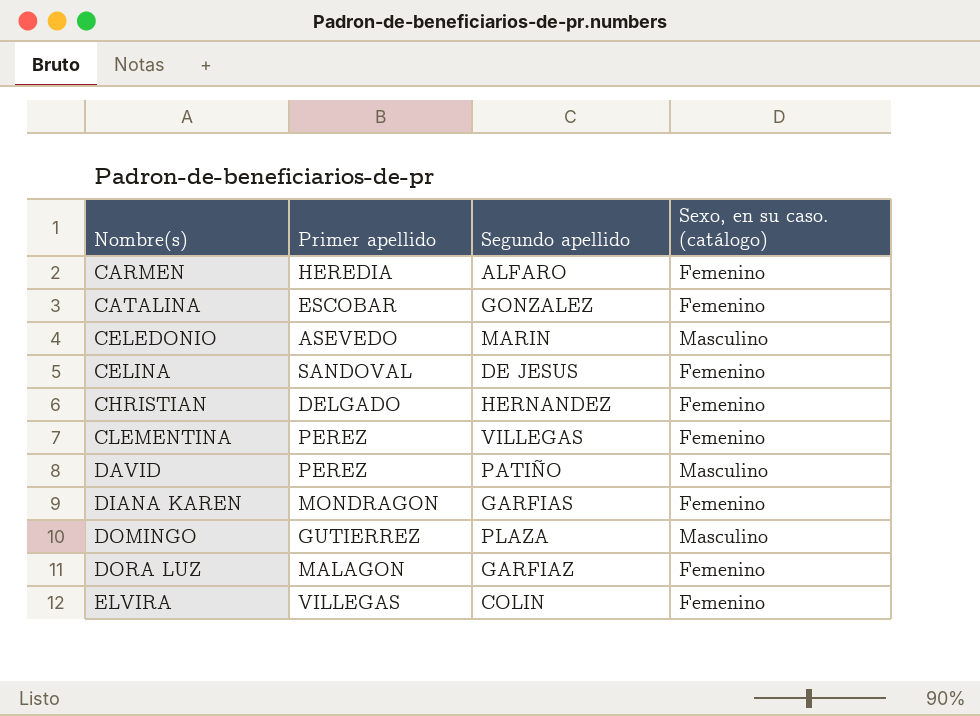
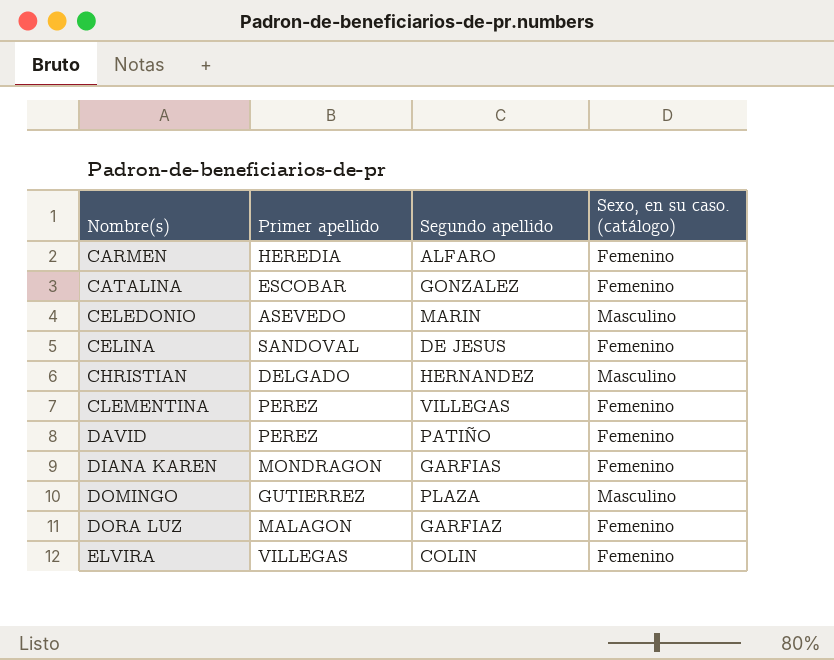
CHRISTIAN | Sexo, en su caso. (catálogo): Femenino -> Masculino
DAVID | Sexo, en su caso. (catálogo): Masculino -> Femenino

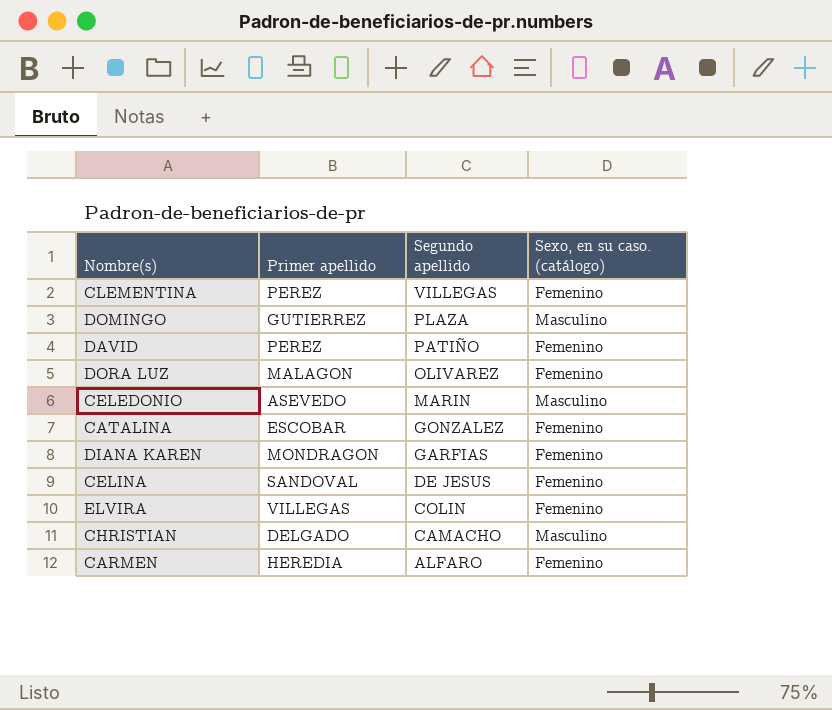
row order: Nombre(s) ascending -> Segundo apellido descending
DORA LUZ | Segundo apellido: GARFIAZ -> OLIVAREZ
CHRISTIAN | Segundo apellido: HERNANDEZ -> CAMACHO

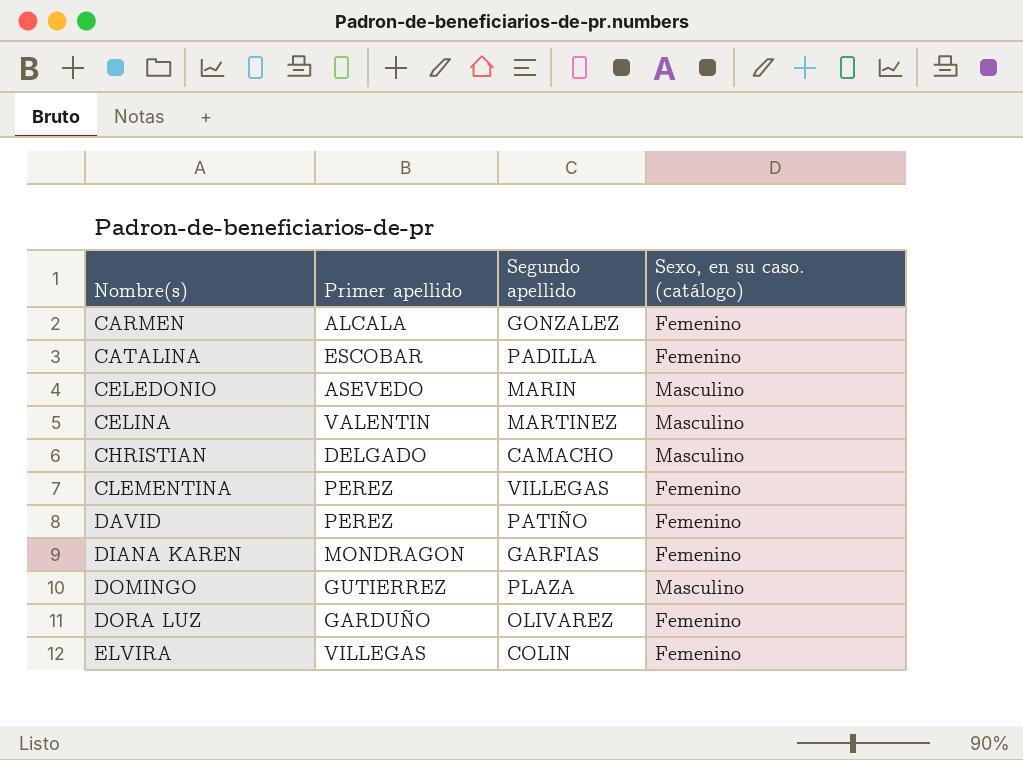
row order: Segundo apellido descending -> Nombre(s) ascending
CARMEN | Primer apellido: HEREDIA -> ALCALA
CARMEN | Segundo apellido: ALFARO -> GONZALEZ
CATALINA | Segundo apellido: GONZALEZ -> PADILLA
CELINA | Primer apellido: SANDOVAL -> VALENTIN
CELINA | Segundo apellido: DE JESUS -> MARTINEZ
CELINA | Sexo, en su caso. (catálogo): Femenino -> Masculino
DORA LUZ | Primer apellido: MALAGON -> GARDUÑO

